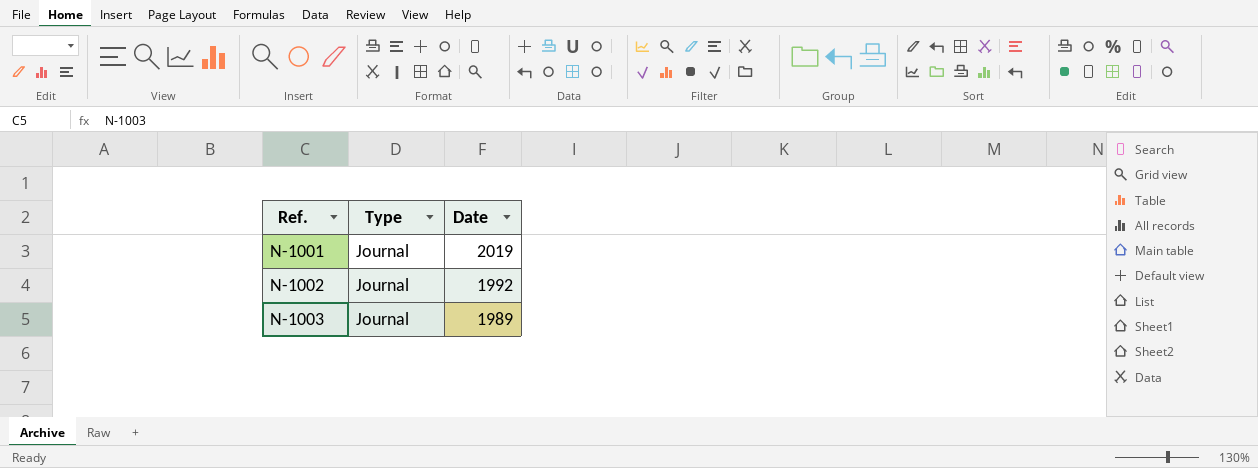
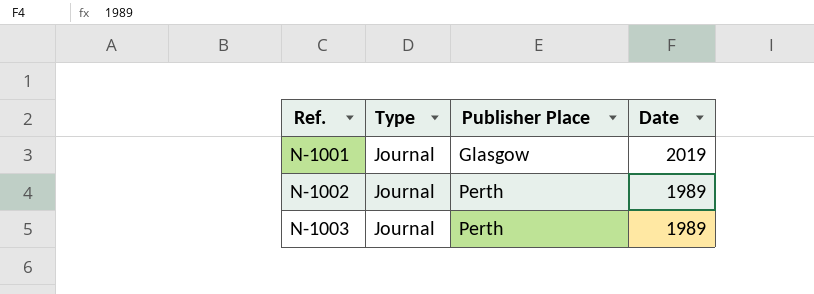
column Publisher Place | position: none -> 3
N-1002 | Date: 1992 -> 1989

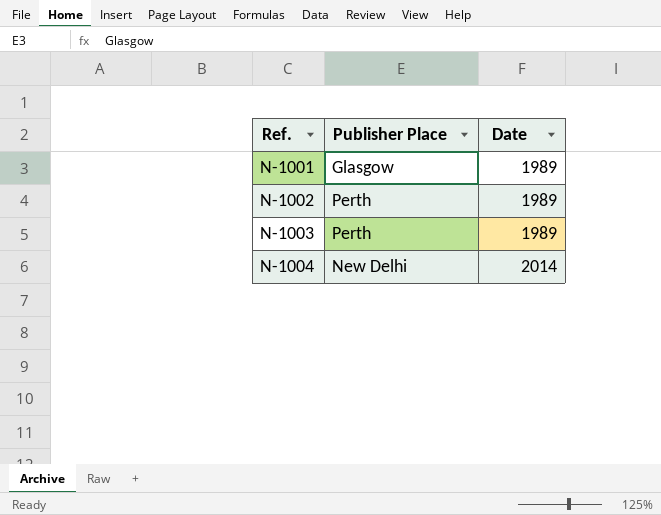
column Type | position: 2 -> none
N-1001 | Date: 2019 -> 1989
row N-1004: none -> New Delhi | 2014

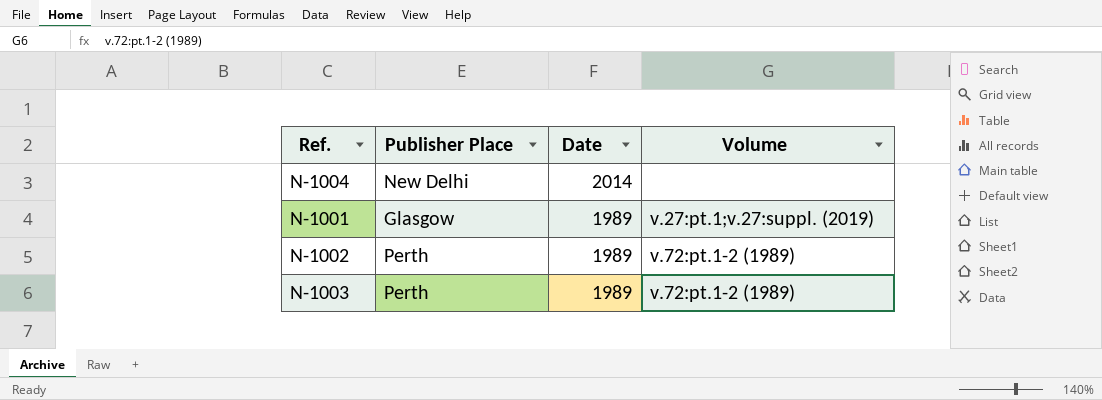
row order: Ref. ascending -> Date descending
column Volume | position: none -> 4

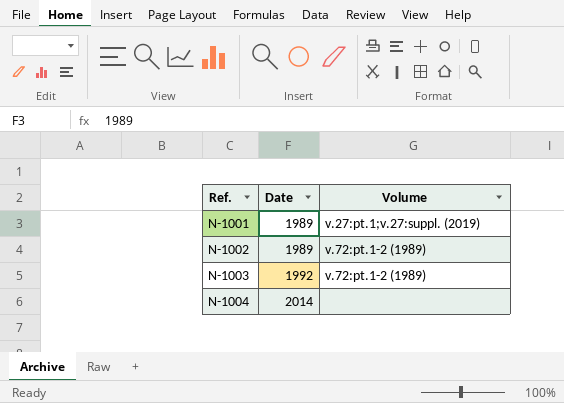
row order: Date descending -> Ref. ascending
column Publisher Place | position: 2 -> none
N-1003 | Date: 1989 -> 1992

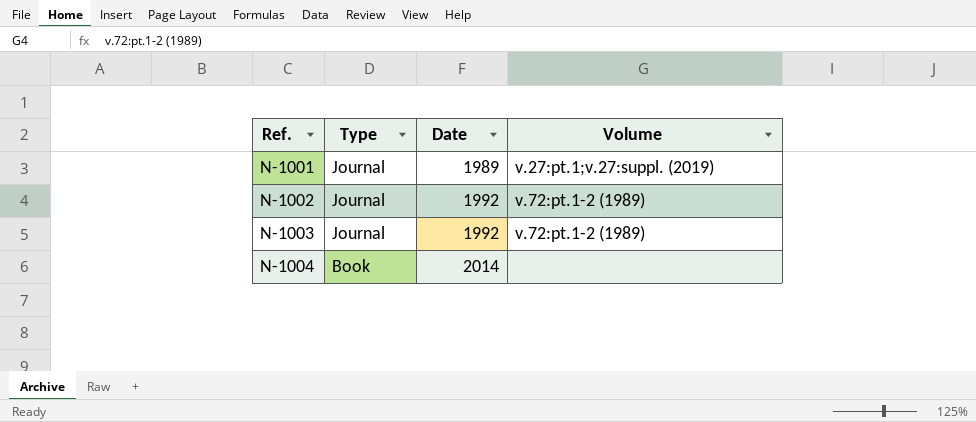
column Type | position: none -> 2
N-1002 | Date: 1989 -> 1992

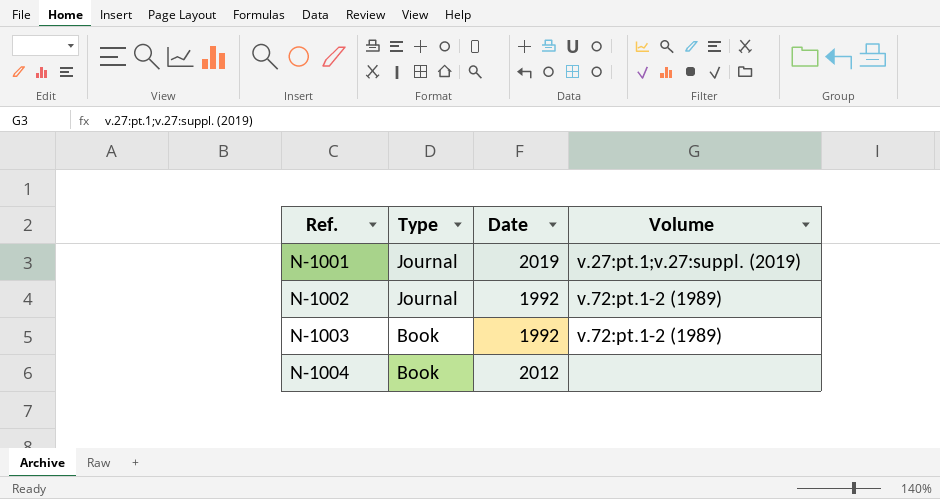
N-1001 | Date: 1989 -> 2019
N-1003 | Type: Journal -> Book
N-1004 | Date: 2014 -> 2012

